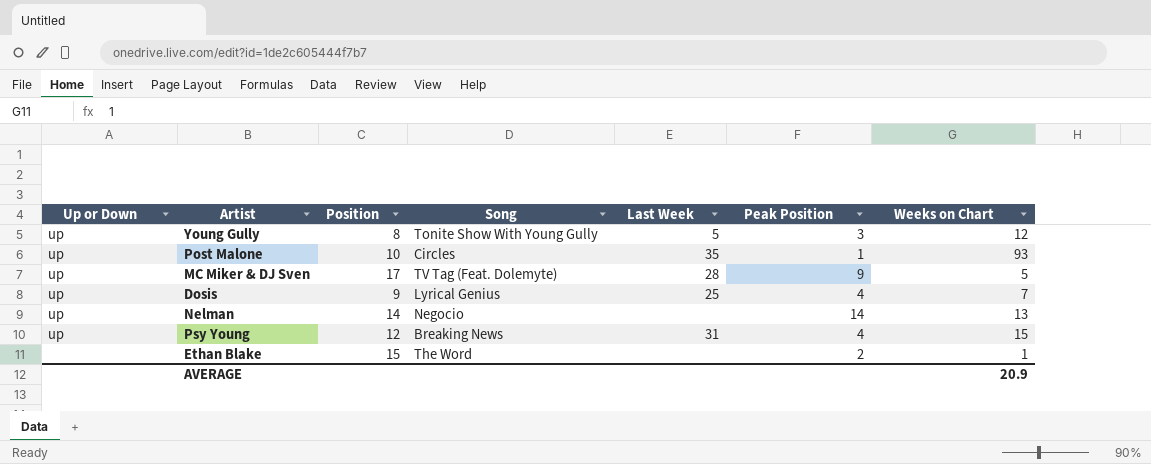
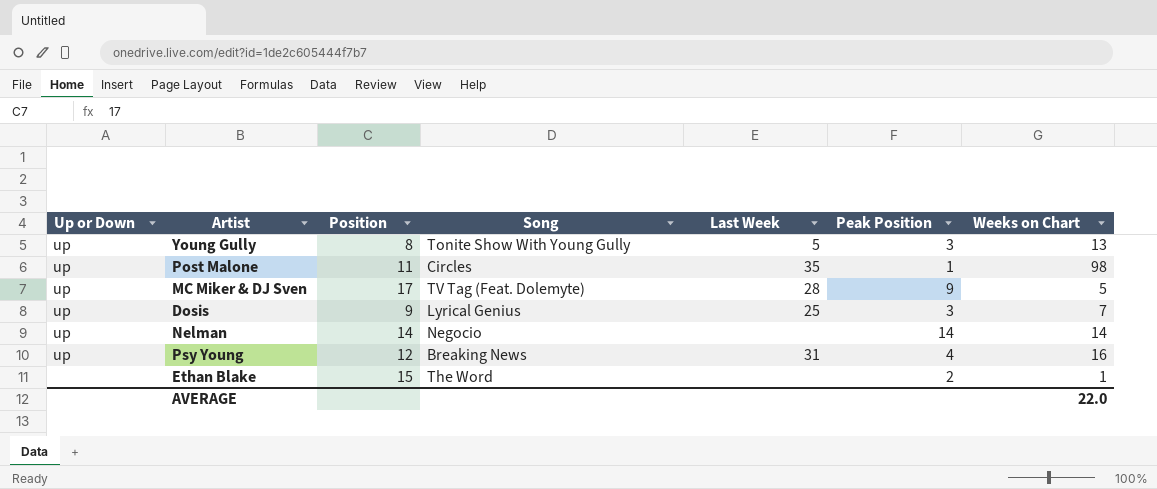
Young Gully | Weeks on Chart: 12 -> 13
Post Malone | Position: 10 -> 11
Post Malone | Weeks on Chart: 93 -> 98
Dosis | Peak Position: 4 -> 3
Nelman | Weeks on Chart: 13 -> 14
Psy Young | Weeks on Chart: 15 -> 16
AVERAGE | Weeks on Chart: 20.9 -> 22.0

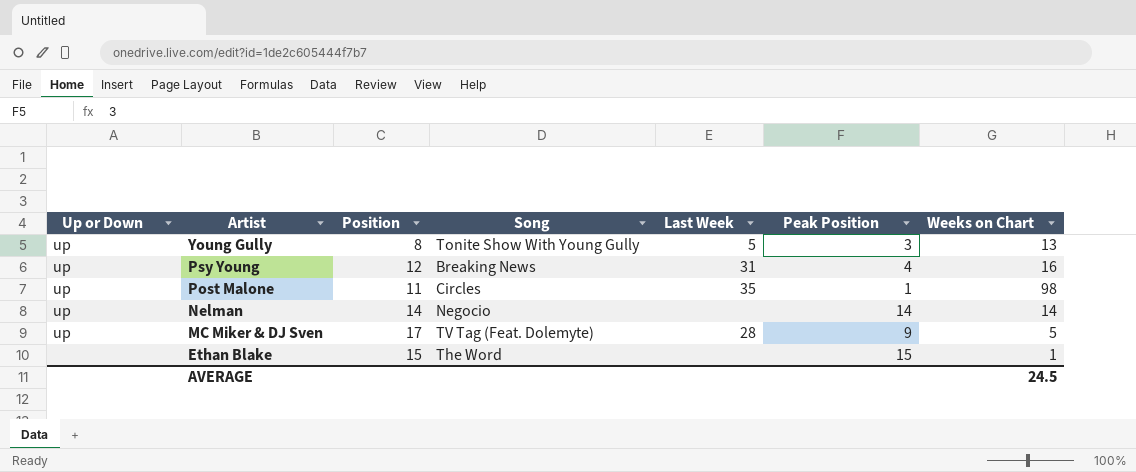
row order: none -> Artist descending
row Dosis: up | 9 | Lyrical Genius | 25 | 3 | 7 -> none
Ethan Blake | Peak Position: 2 -> 15
AVERAGE | Weeks on Chart: 22.0 -> 24.5

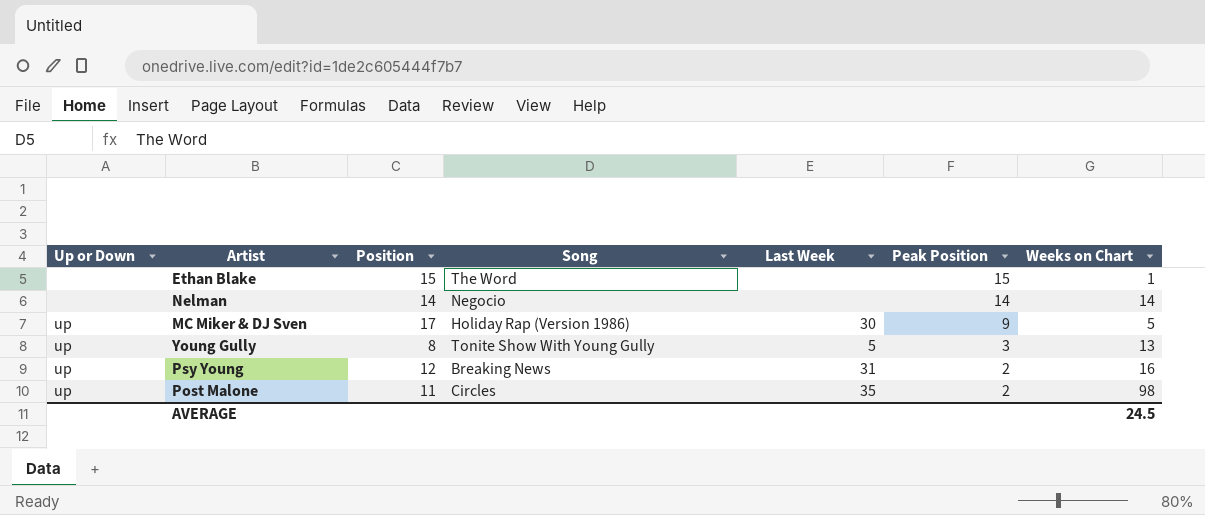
row order: Artist descending -> Peak Position descending
Nelman | Up or Down: up -> none
MC Miker & DJ Sven | Song: TV Tag (Feat. Dolemyte) -> Holiday Rap (Version 1986)
MC Miker & DJ Sven | Last Week: 28 -> 30
Psy Young | Peak Position: 4 -> 2
Post Malone | Peak Position: 1 -> 2

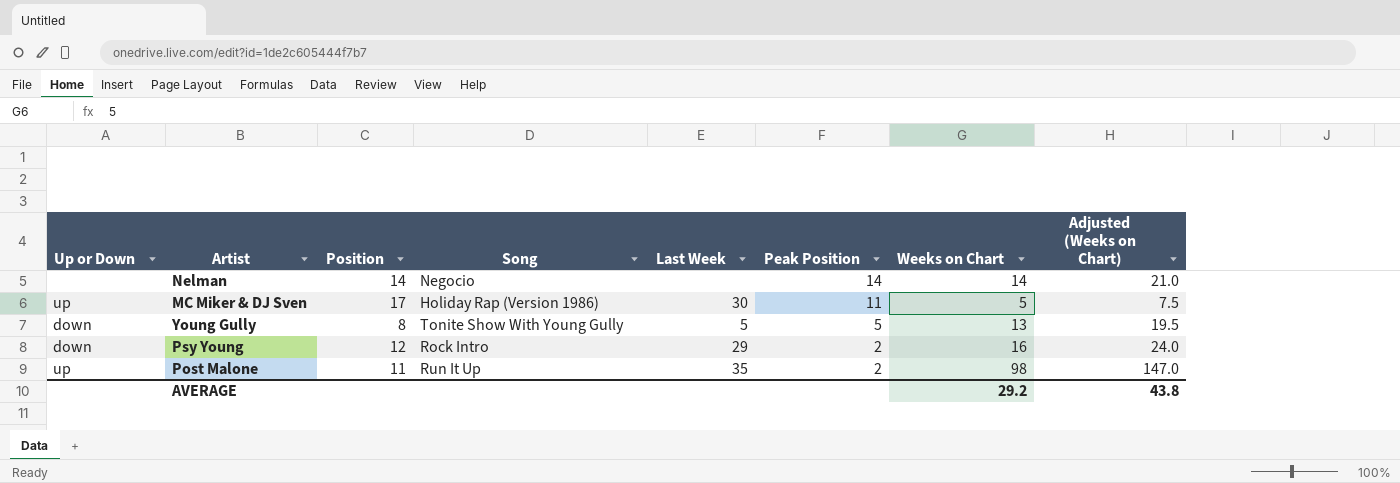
column Adjusted (Weeks on Chart) | formula: none -> [Weeks on Chart] * 1.5
row Ethan Blake: none | 15 | The Word | none | 15 | 1 -> none
MC Miker & DJ Sven | Peak Position: 9 -> 11
Young Gully | Up or Down: up -> down
Young Gully | Peak Position: 3 -> 5
Psy Young | Up or Down: up -> down
Psy Young | Song: Breaking News -> Rock Intro
Psy Young | Last Week: 31 -> 29
Post Malone | Song: Circles -> Run It Up
AVERAGE | Weeks on Chart: 24.5 -> 29.2

